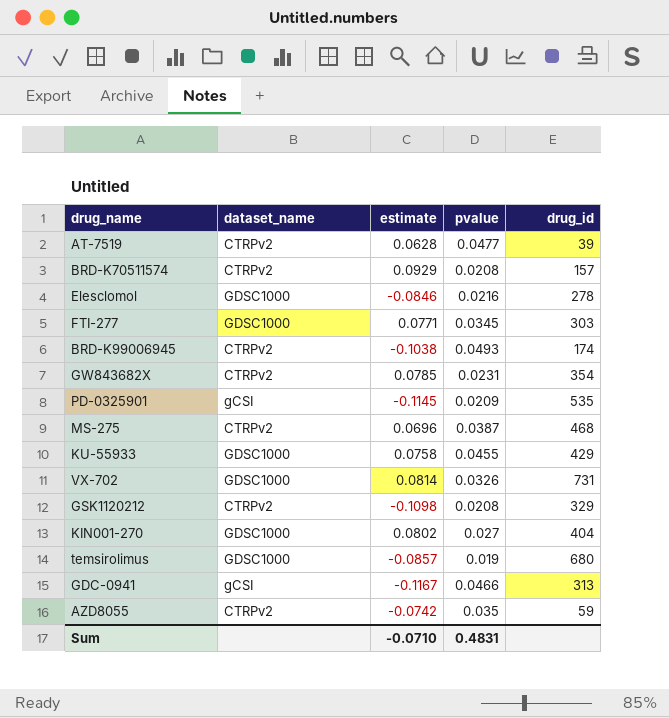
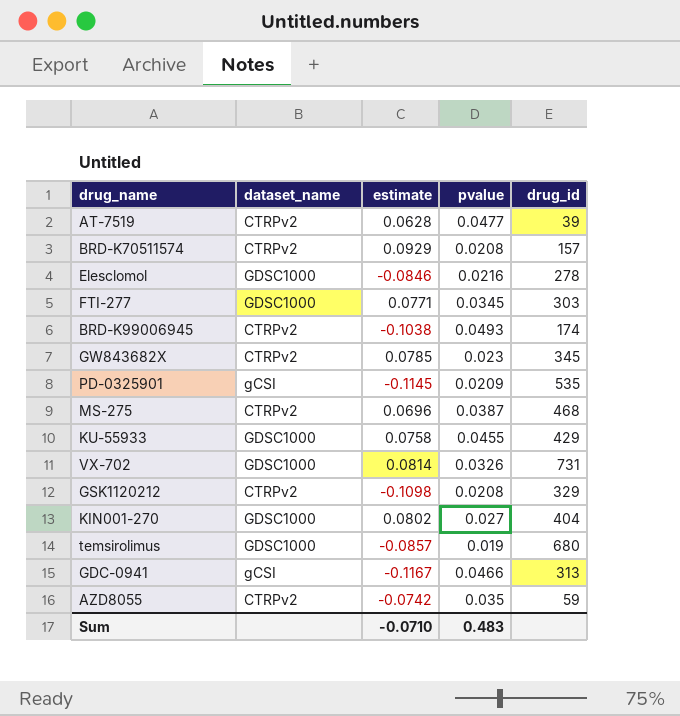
GW843682X | pvalue: 0.0231 -> 0.023
GW843682X | drug_id: 354 -> 345
Sum | pvalue: 0.4831 -> 0.483

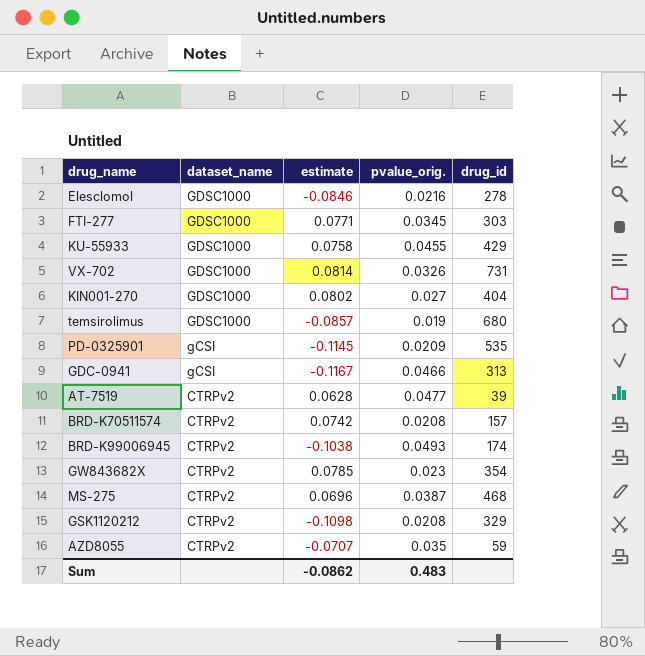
row order: none -> dataset_name descending
column name: pvalue -> pvalue_orig.
BRD-K70511574 | estimate: 0.0929 -> 0.0742
GW843682X | drug_id: 345 -> 354
AZD8055 | estimate: -0.0742 -> -0.0707
Sum | estimate: -0.0710 -> -0.0862

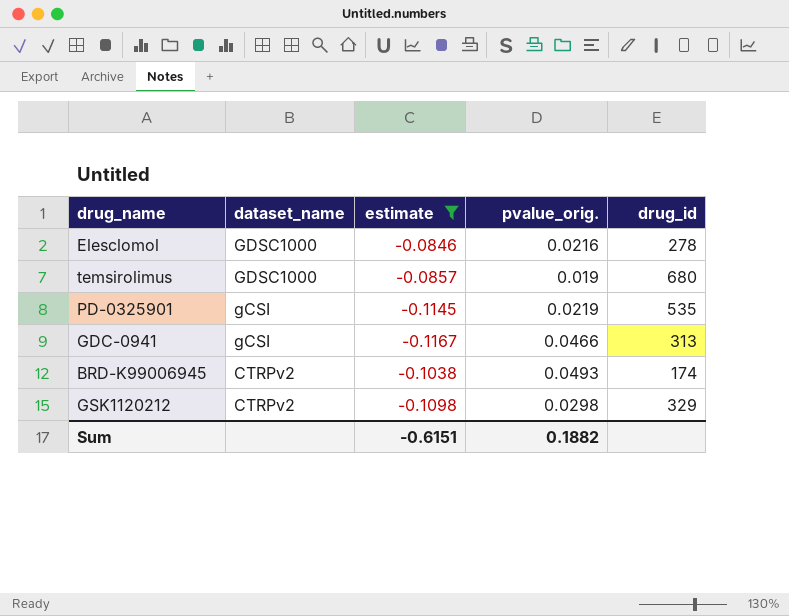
filter: none -> estimate <= -0.0846
PD-0325901 | pvalue_orig.: 0.0209 -> 0.0219
GSK1120212 | pvalue_orig.: 0.0208 -> 0.0298
Sum | estimate: -0.0862 -> -0.6151
Sum | pvalue_orig.: 0.483 -> 0.1882

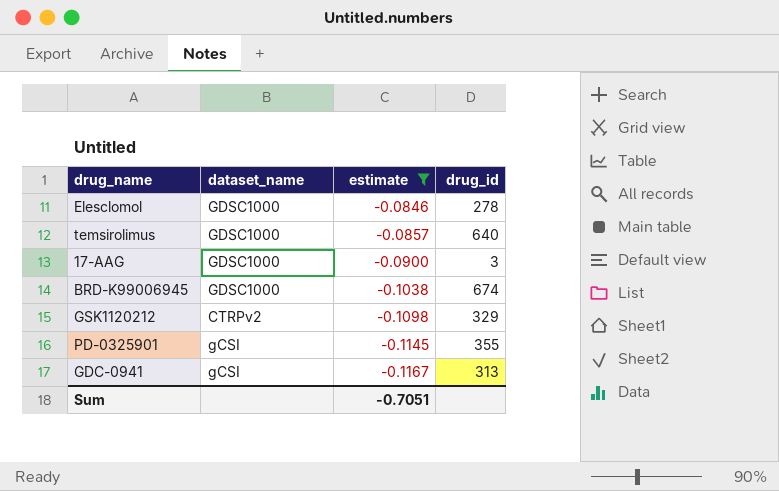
row order: dataset_name descending -> estimate descending
column pvalue_orig. | position: 4 -> none
temsirolimus | drug_id: 680 -> 640
row 17-AAG: none -> GDSC1000 | -0.0900 | 3
BRD-K99006945 | dataset_name: CTRPv2 -> GDSC1000
BRD-K99006945 | drug_id: 174 -> 674
PD-0325901 | drug_id: 535 -> 355
Sum | estimate: -0.6151 -> -0.7051

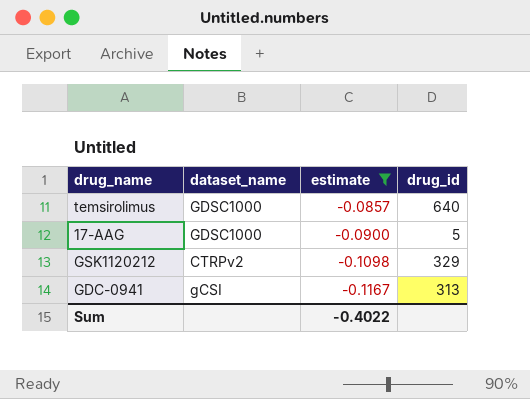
row Elesclomol: GDSC1000 | -0.0846 | 278 -> none
row BRD-K99006945: GDSC1000 | -0.1038 | 674 -> none
row PD-0325901: gCSI | -0.1145 | 355 -> none
17-AAG | drug_id: 3 -> 5
Sum | estimate: -0.7051 -> -0.4022

